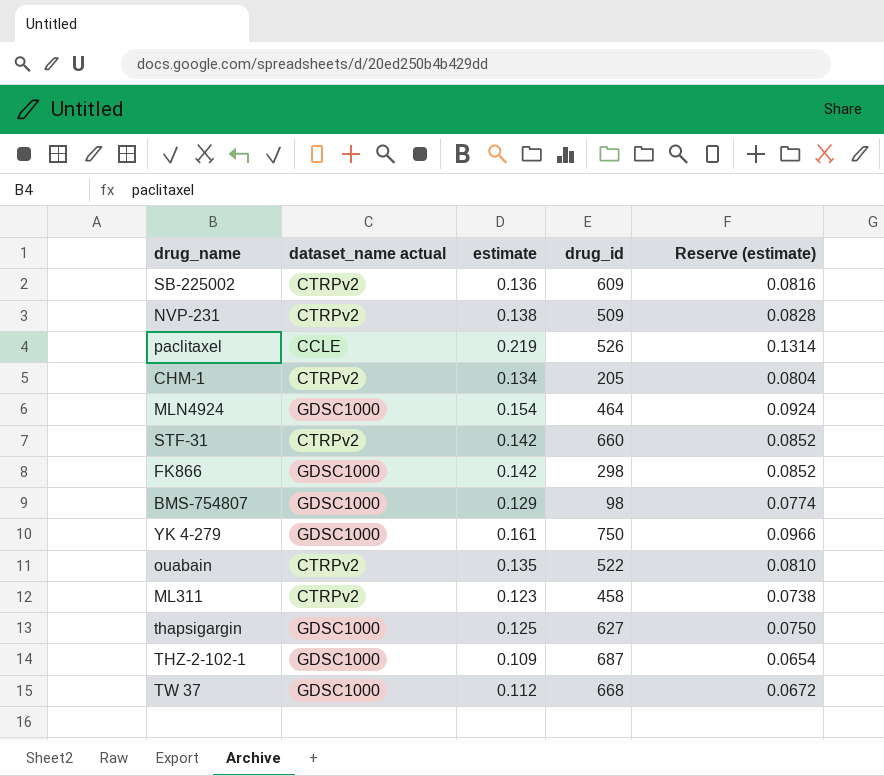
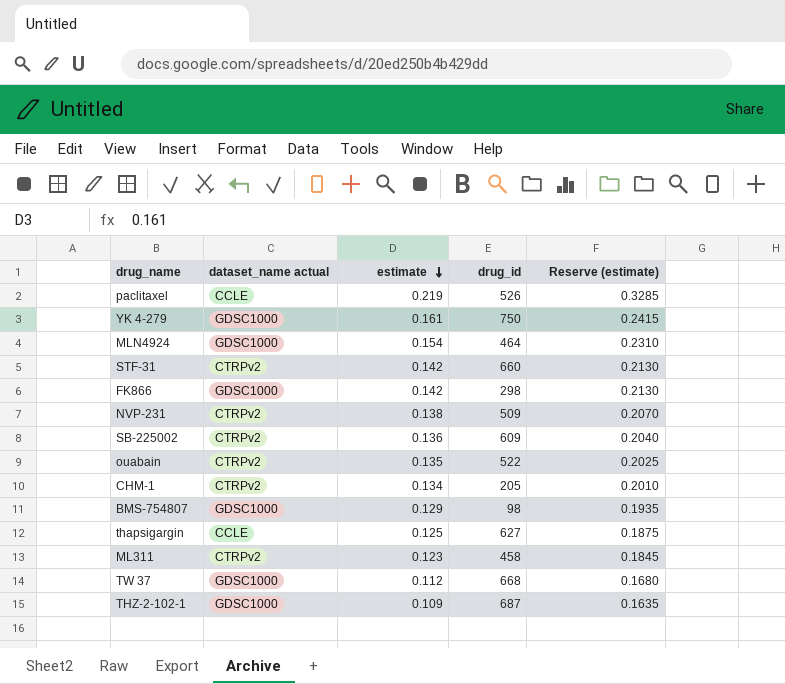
row order: none -> estimate descending
column Reserve (estimate) | formula: [estimate] * 0.6 -> [estimate] * 1.5
thapsigargin | dataset_name actual: GDSC1000 -> CCLE

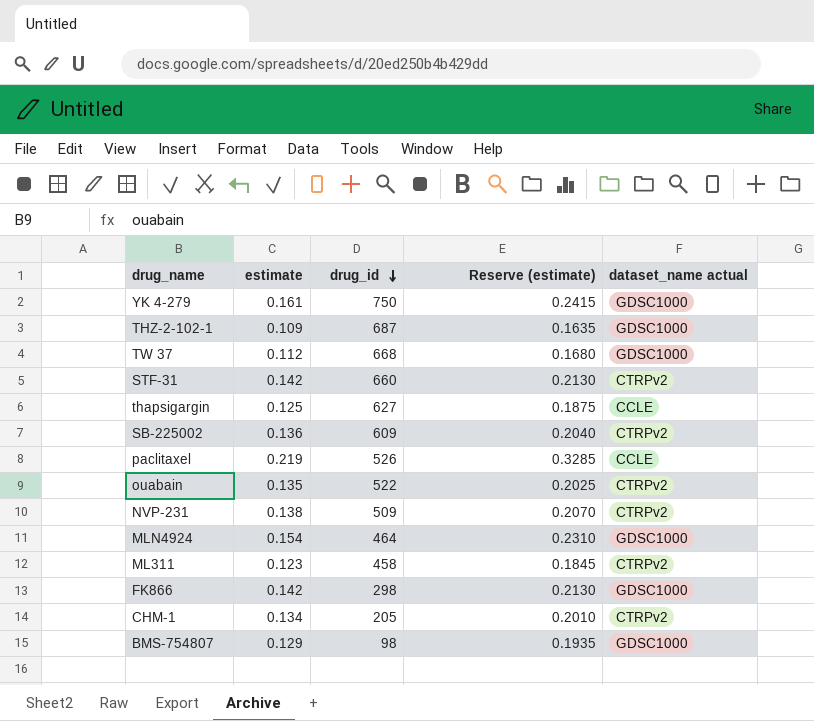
row order: estimate descending -> drug_id descending
column dataset_name actual | position: 2 -> 5

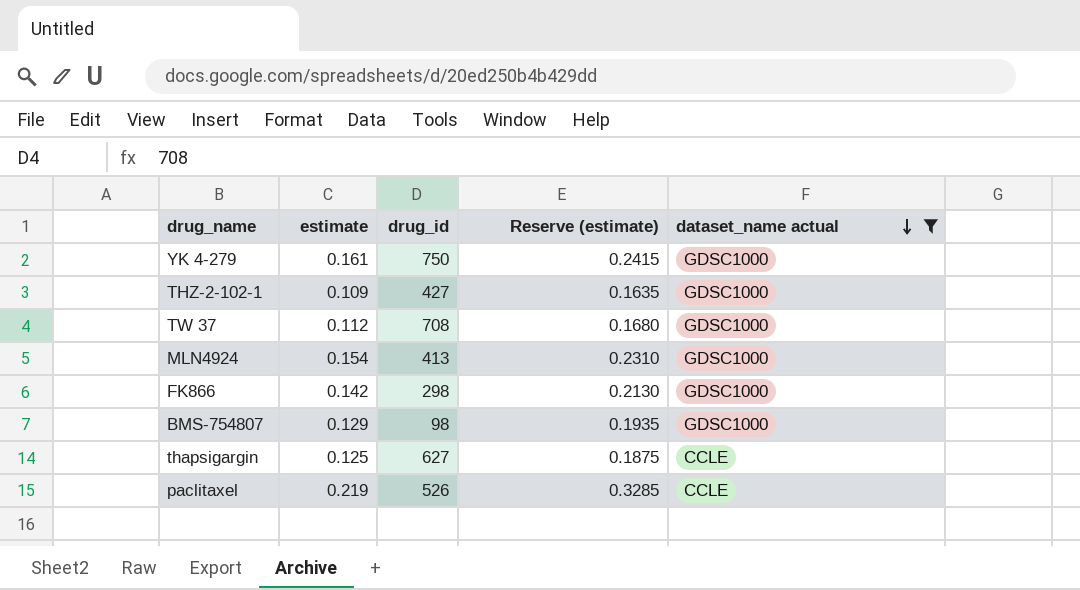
filter: none -> dataset_name actual != CTRPv2
row order: drug_id descending -> dataset_name actual descending
THZ-2-102-1 | drug_id: 687 -> 427
TW 37 | drug_id: 668 -> 708
MLN4924 | drug_id: 464 -> 413

